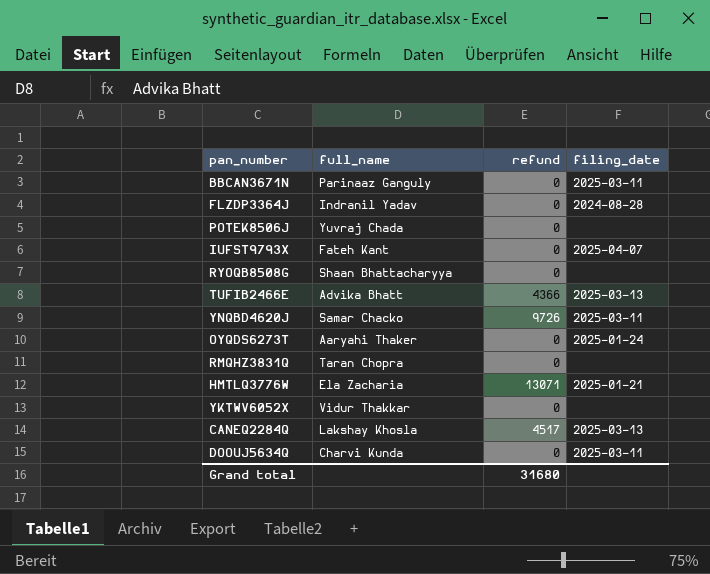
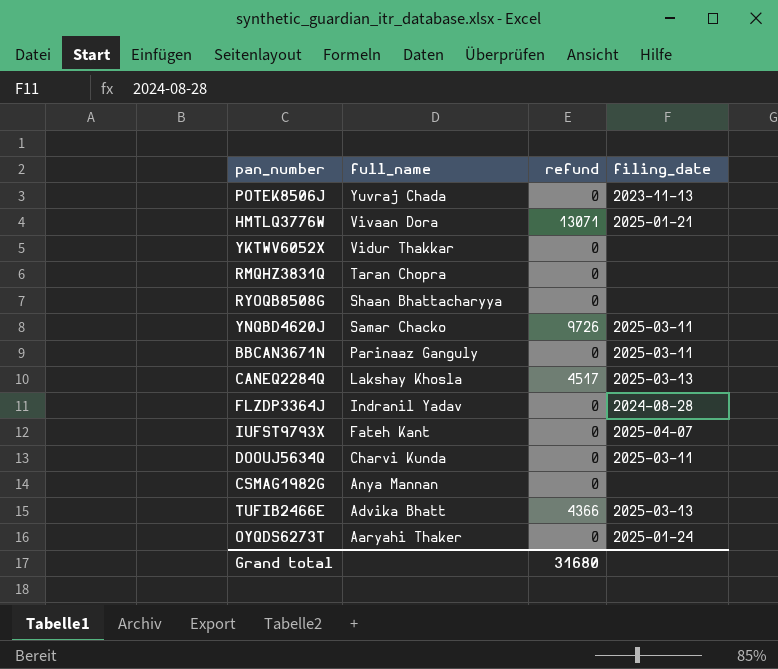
row order: none -> full_name descending
POTEK8506J | filing_date: none -> 2023-11-13
HMTLQ3776W | full_name: Ela Zacharia -> Vivaan Dora
row CSMAG1982G: none -> Anya Mannan | 0 | none

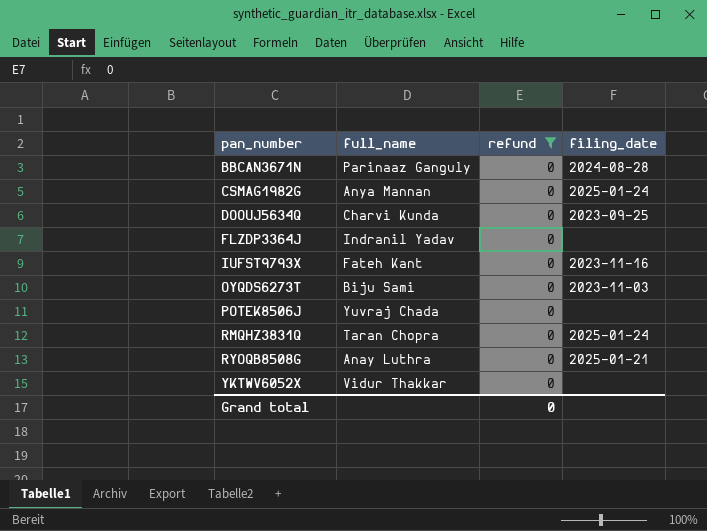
filter: none -> refund = 0
row order: full_name descending -> pan_number ascending
BBCAN3671N | filing_date: 2025-03-11 -> 2024-08-28
CSMAG1982G | filing_date: none -> 2025-01-24
DOOUJ5634Q | filing_date: 2025-03-11 -> 2023-09-25
FLZDP3364J | filing_date: 2024-08-28 -> none
IUFST9793X | filing_date: 2025-04-07 -> 2023-11-16
OYQDS6273T | full_name: Aaryahi Thaker -> Biju Sami
OYQDS6273T | filing_date: 2025-01-24 -> 2023-11-03
POTEK8506J | filing_date: 2023-11-13 -> none
RMQHZ3831Q | filing_date: none -> 2025-01-24
RYOQB8508G | full_name: Shaan Bhattacharyya -> Anay Luthra
RYOQB8508G | filing_date: none -> 2025-01-21
Grand total | refund: 31680 -> 0

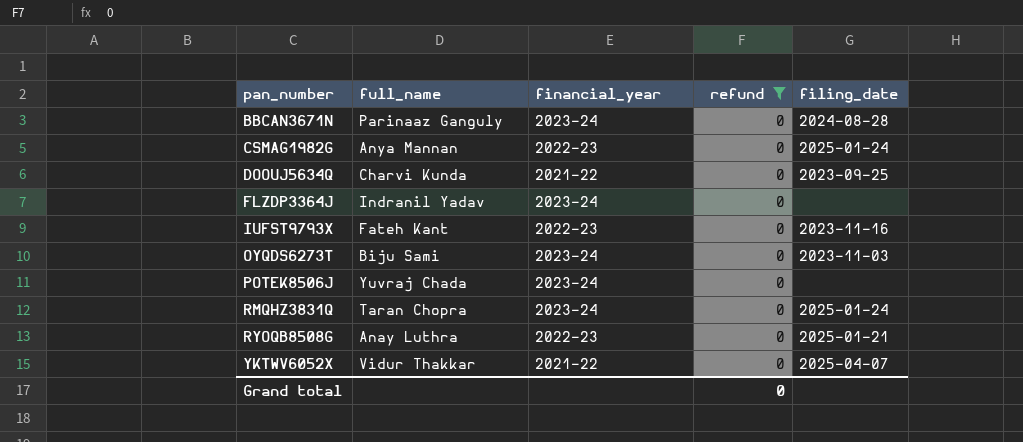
column financial_year | position: none -> 3
YKTWV6052X | filing_date: none -> 2025-04-07

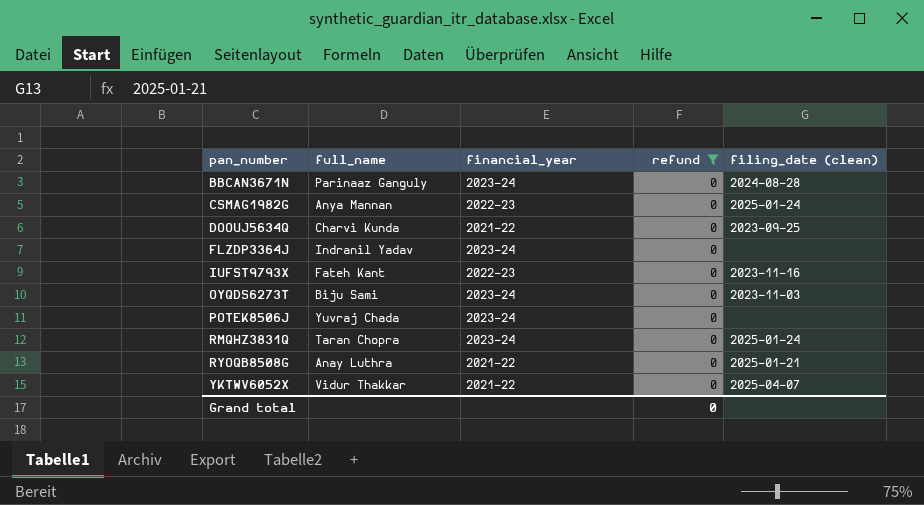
column name: filing_date -> filing_date (clean)
RYOQB8508G | financial_year: 2022-23 -> 2021-22

